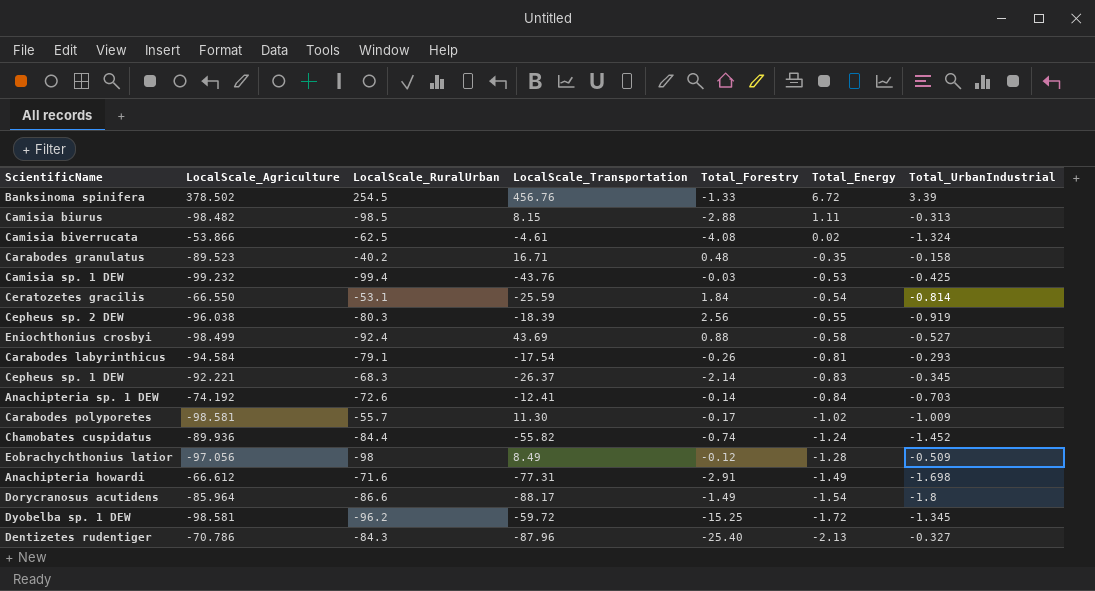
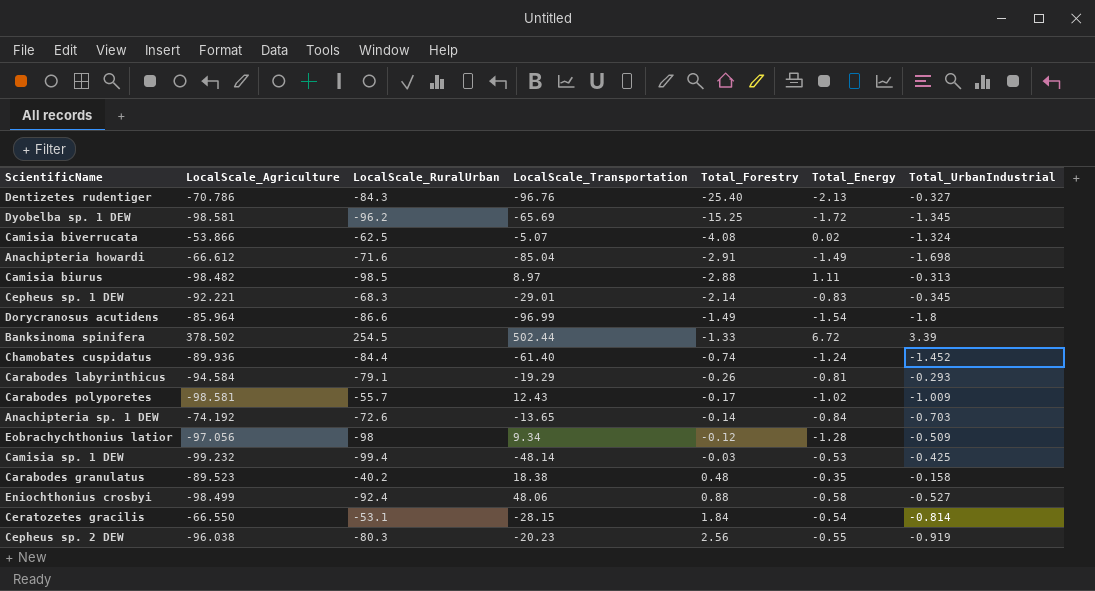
row order: Total_Energy descending -> Total_Forestry ascending
Dentizetes rudentiger | LocalScale_Transportation: -87.96 -> -96.76
Dyobelba sp. 1 DEW | LocalScale_Transportation: -59.72 -> -65.69
Camisia biverrucata | LocalScale_Transportation: -4.61 -> -5.07
Anachipteria howardi | LocalScale_Transportation: -77.31 -> -85.04
Camisia biurus | LocalScale_Transportation: 8.15 -> 8.97
Cepheus sp. 1 DEW | LocalScale_Transportation: -26.37 -> -29.01
Dorycranosus acutidens | LocalScale_Transportation: -88.17 -> -96.99
Banksinoma spinifera | LocalScale_Transportation: 456.76 -> 502.44
Chamobates cuspidatus | LocalScale_Transportation: -55.82 -> -61.40
Carabodes labyrinthicus | LocalScale_Transportation: -17.54 -> -19.29
Carabodes polyporetes | LocalScale_Transportation: 11.30 -> 12.43
Anachipteria sp. 1 DEW | LocalScale_Transportation: -12.41 -> -13.65
Eobrachychthonius latior | LocalScale_Transportation: 8.49 -> 9.34
Camisia sp. 1 DEW | LocalScale_Transportation: -43.76 -> -48.14
Carabodes granulatus | LocalScale_Transportation: 16.71 -> 18.38
Eniochthonius crosbyi | LocalScale_Transportation: 43.69 -> 48.06
Ceratozetes gracilis | LocalScale_Transportation: -25.59 -> -28.15
Cepheus sp. 2 DEW | LocalScale_Transportation: -18.39 -> -20.23

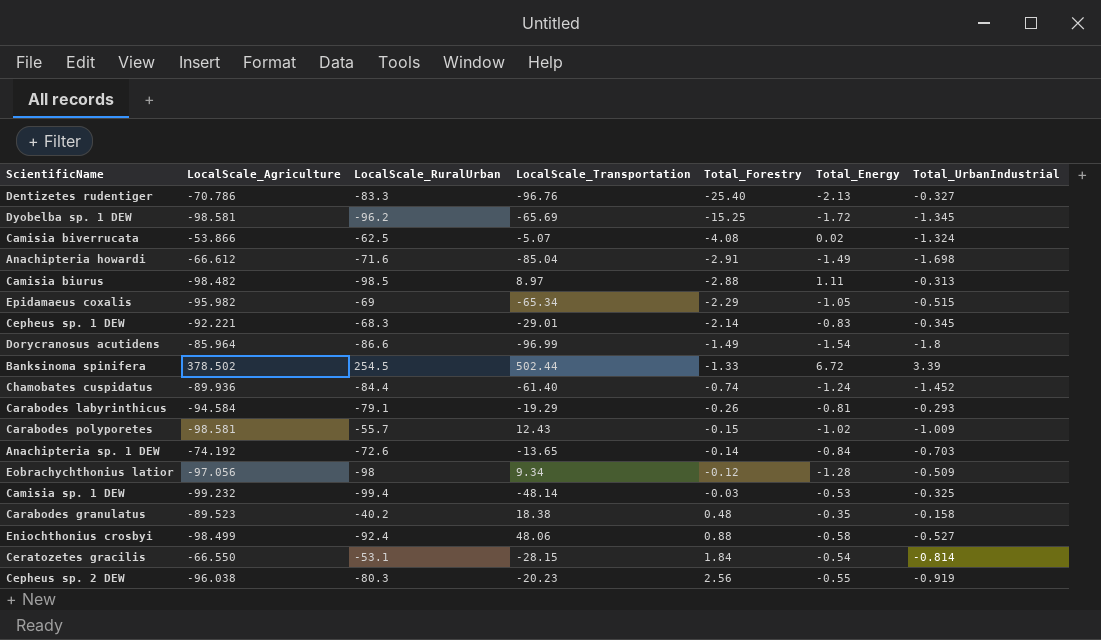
Dentizetes rudentiger | LocalScale_RuralUrban: -84.3 -> -83.3
row Epidamaeus coxalis: none -> -95.982 | -69 | -65.34 | -2.29 | -1.05 | -0.515
Carabodes polyporetes | Total_Forestry: -0.17 -> -0.15
Camisia sp. 1 DEW | Total_UrbanIndustrial: -0.425 -> -0.325

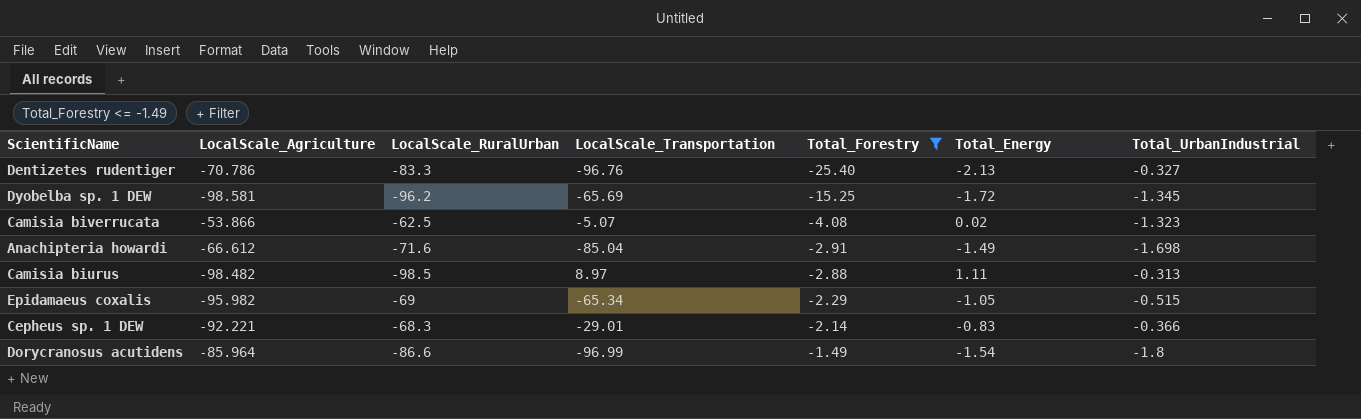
filter: none -> Total_Forestry <= -1.49
Camisia biverrucata | Total_UrbanIndustrial: -1.324 -> -1.323
Cepheus sp. 1 DEW | Total_UrbanIndustrial: -0.345 -> -0.366

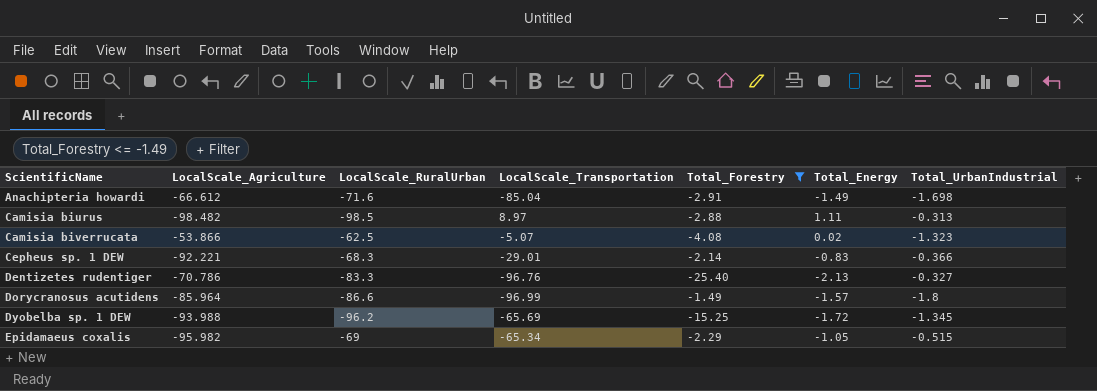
row order: Total_Forestry ascending -> ScientificName ascending
Dorycranosus acutidens | Total_Energy: -1.54 -> -1.57
Dyobelba sp. 1 DEW | LocalScale_Agriculture: -98.581 -> -93.988

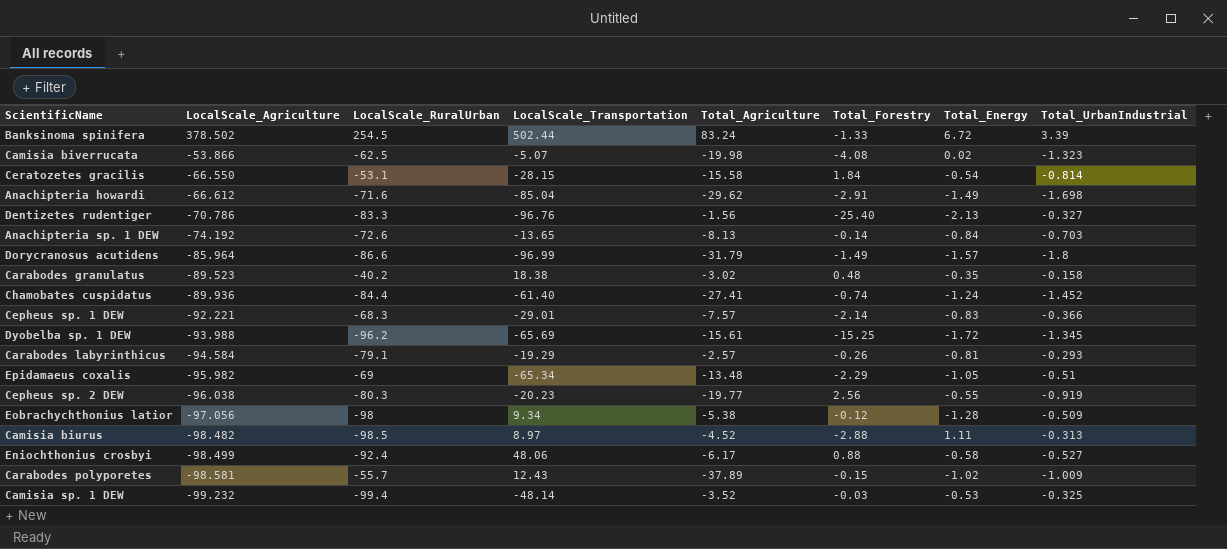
filter: Total_Forestry <= -1.49 -> none
row order: ScientificName ascending -> LocalScale_Agriculture descending
column Total_Agriculture | position: none -> 5
Epidamaeus coxalis | Total_UrbanIndustrial: -0.515 -> -0.51

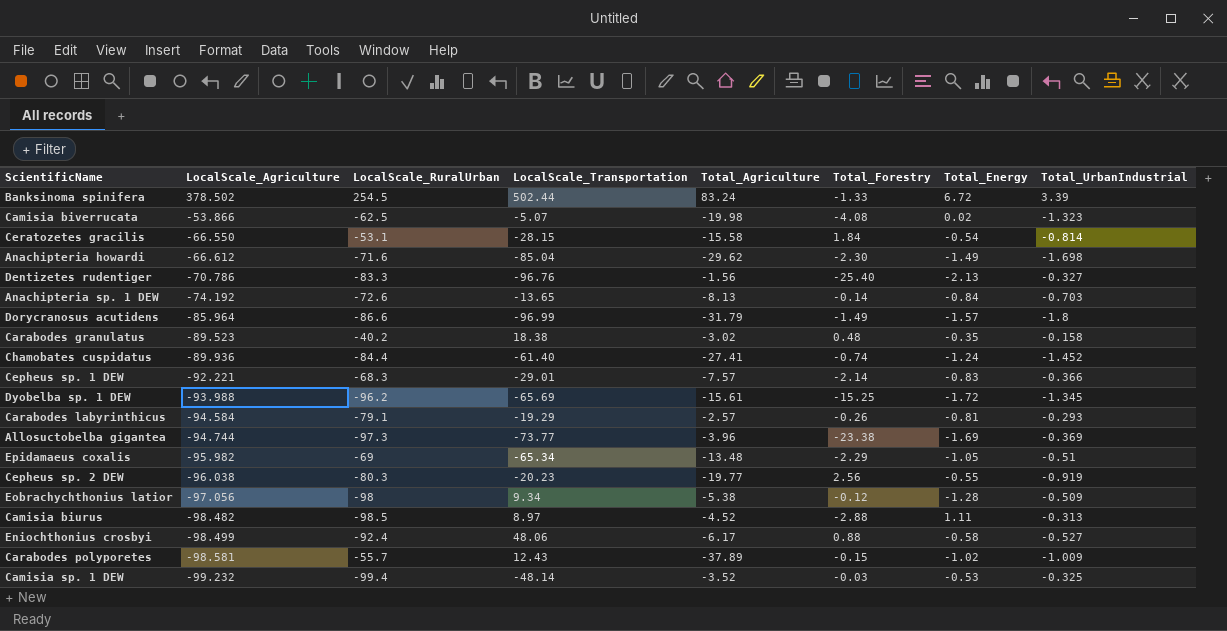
Anachipteria howardi | Total_Forestry: -2.91 -> -2.30
row Allosuctobelba gigantea: none -> -94.744 | -97.3 | -73.77 | -3.96 | -23.38 | -1.69 | -0.369

